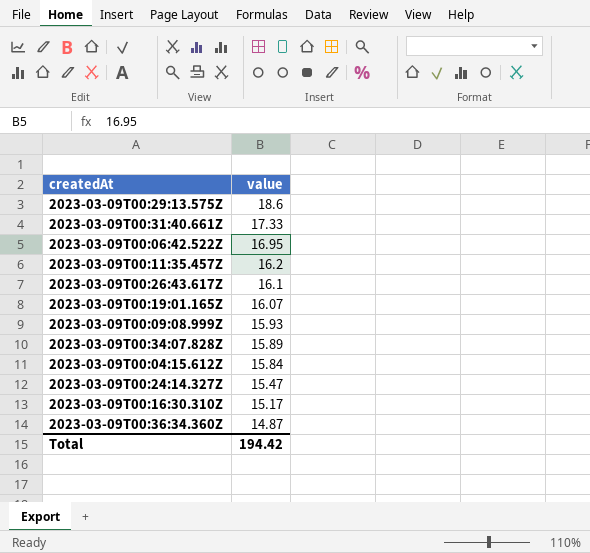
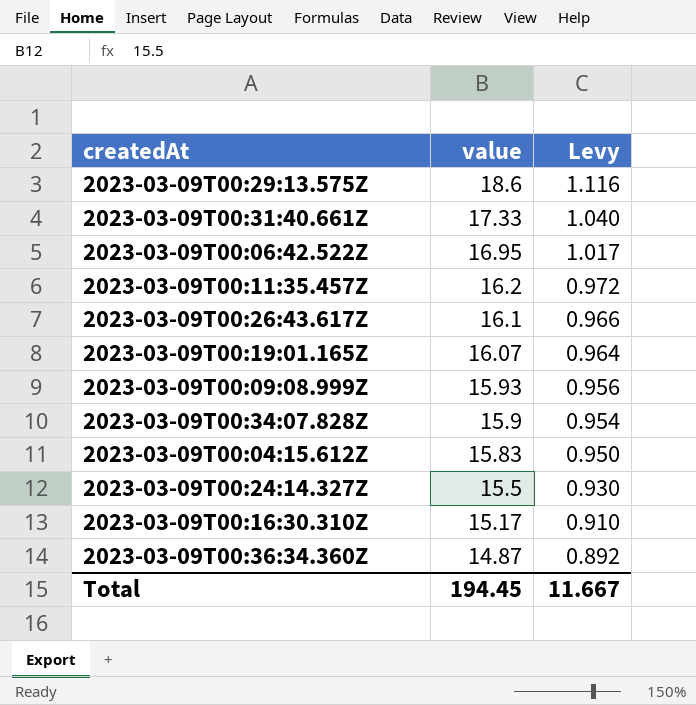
column Levy | formula: none -> [value] * 0.06
2023-03-09T00:34:07.828Z | value: 15.89 -> 15.9
2023-03-09T00:04:15.612Z | value: 15.84 -> 15.83
2023-03-09T00:24:14.327Z | value: 15.47 -> 15.5
Total | value: 194.42 -> 194.45

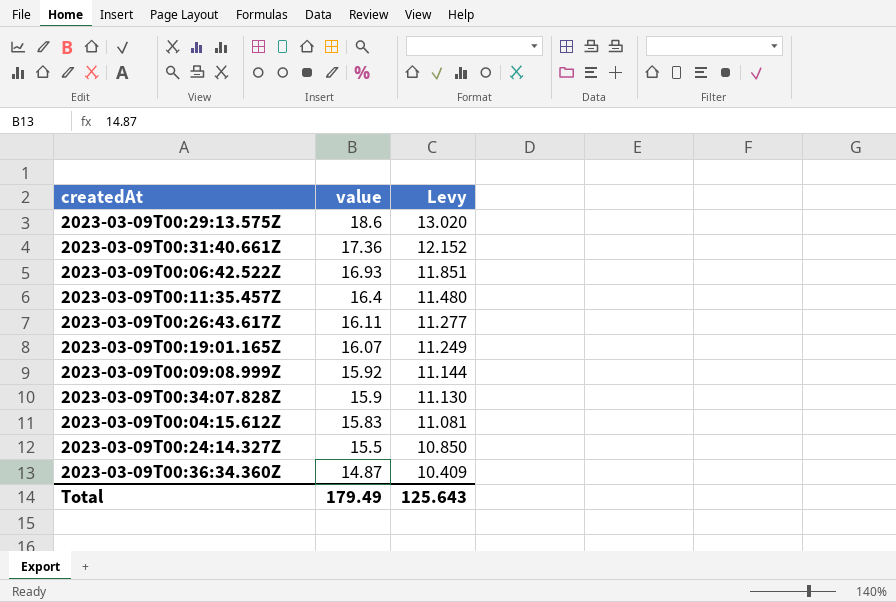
column Levy | formula: [value] * 0.06 -> [value] * 0.7
row 2023-03-09T00:16:30.310Z: 15.17 | 0.910 -> none
2023-03-09T00:31:40.661Z | value: 17.33 -> 17.36
2023-03-09T00:06:42.522Z | value: 16.95 -> 16.93
2023-03-09T00:11:35.457Z | value: 16.2 -> 16.4
2023-03-09T00:26:43.617Z | value: 16.1 -> 16.11
2023-03-09T00:09:08.999Z | value: 15.93 -> 15.92
Total | value: 194.45 -> 179.49
Total | Levy: 11.667 -> 125.643

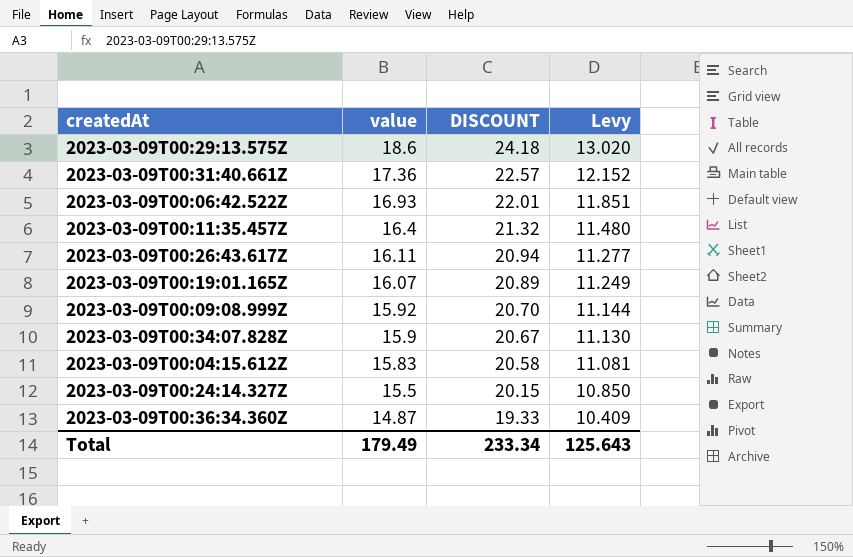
column DISCOUNT | formula: none -> [value] * 1.3

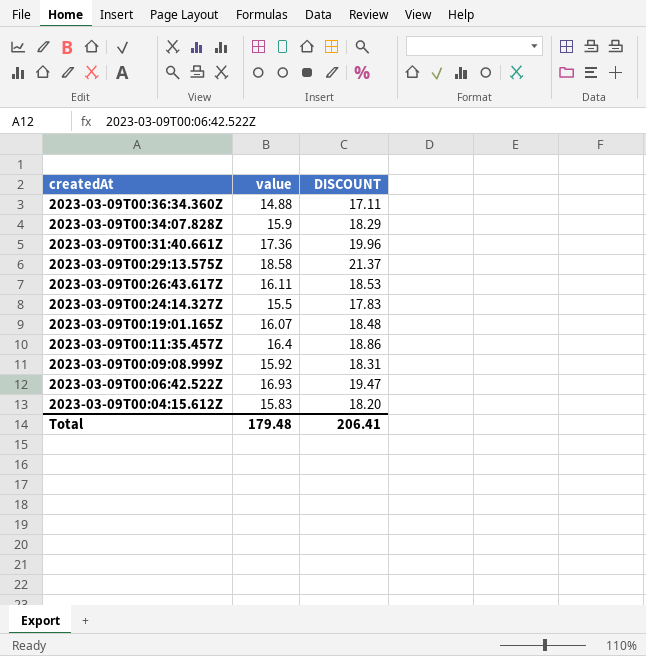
row order: value descending -> createdAt descending
column Levy | formula: [value] * 0.7 -> none
column DISCOUNT | formula: [value] * 1.3 -> [value] * 1.15
2023-03-09T00:36:34.360Z | value: 14.87 -> 14.88
2023-03-09T00:29:13.575Z | value: 18.6 -> 18.58
Total | value: 179.49 -> 179.48
Total | DISCOUNT: 233.34 -> 206.41

